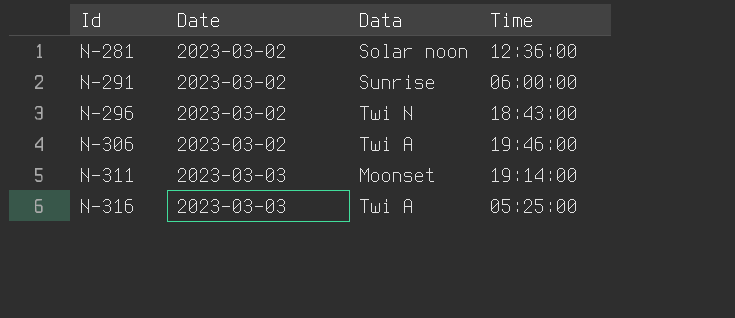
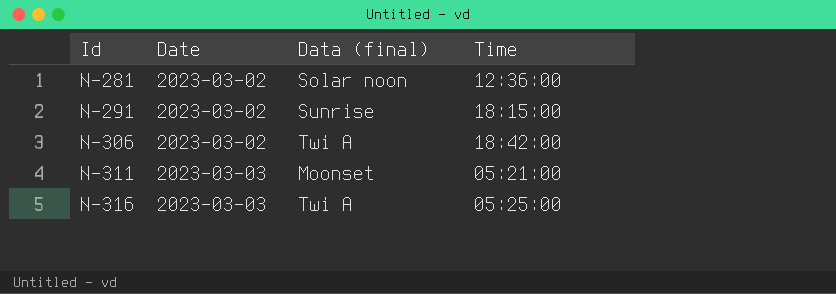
column name: Data -> Data (final)
row N-296: 2023-03-02 | Twi N | 18:43:00 -> none
N-291 | Time: 06:00:00 -> 18:15:00
N-306 | Time: 19:46:00 -> 18:42:00
N-311 | Time: 19:14:00 -> 05:21:00

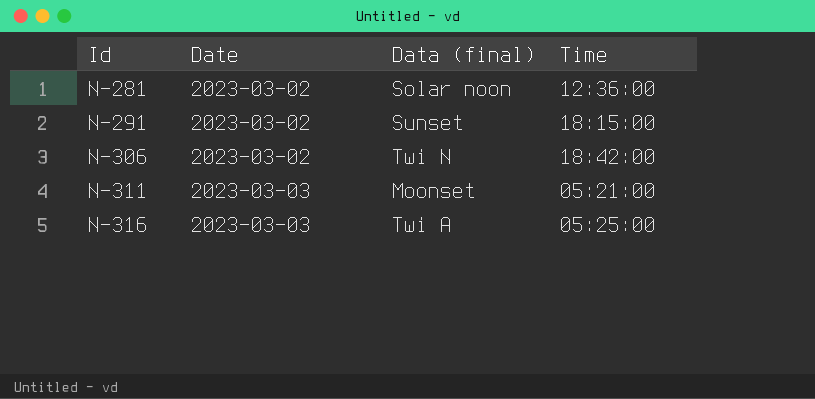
N-291 | Data (final): Sunrise -> Sunset
N-306 | Data (final): Twi A -> Twi N

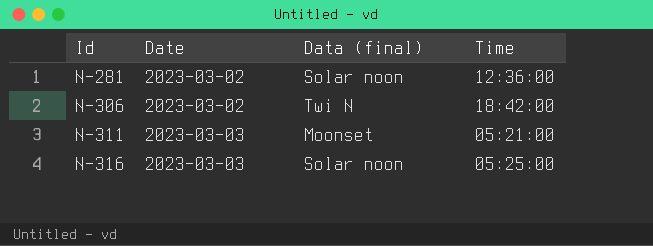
row N-291: 2023-03-02 | Sunset | 18:15:00 -> none
N-316 | Data (final): Twi A -> Solar noon

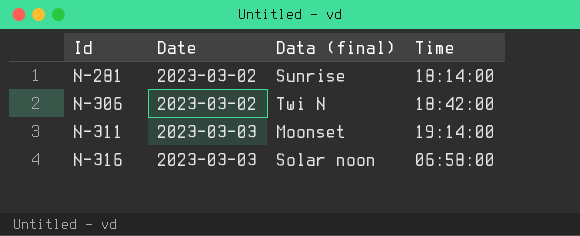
N-281 | Data (final): Solar noon -> Sunrise
N-281 | Time: 12:36:00 -> 18:14:00
N-311 | Time: 05:21:00 -> 19:14:00
N-316 | Time: 05:25:00 -> 06:58:00

